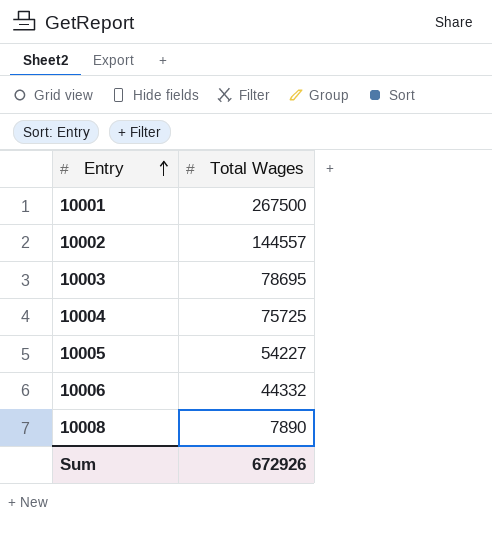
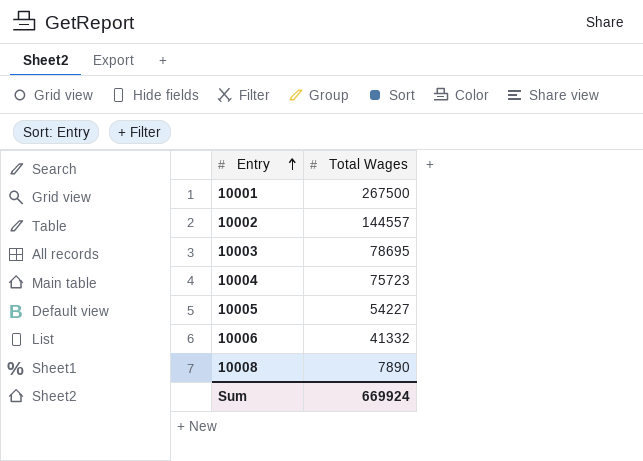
10004 | Total Wages: 75725 -> 75723
10006 | Total Wages: 44332 -> 41332
Sum | Total Wages: 672926 -> 669924

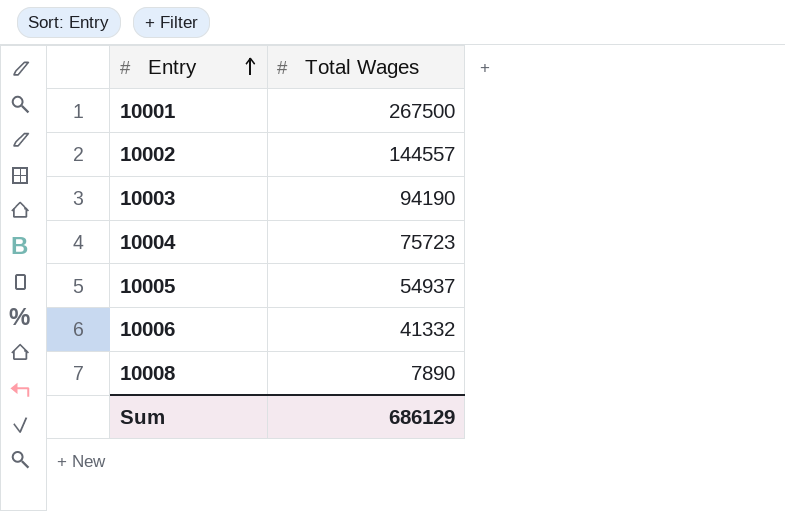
10003 | Total Wages: 78695 -> 94190
10005 | Total Wages: 54227 -> 54937
Sum | Total Wages: 669924 -> 686129

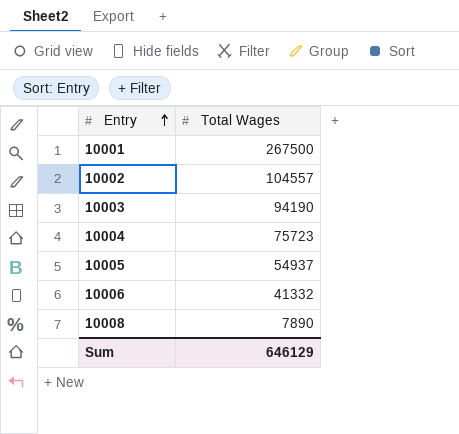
10002 | Total Wages: 144557 -> 104557
Sum | Total Wages: 686129 -> 646129

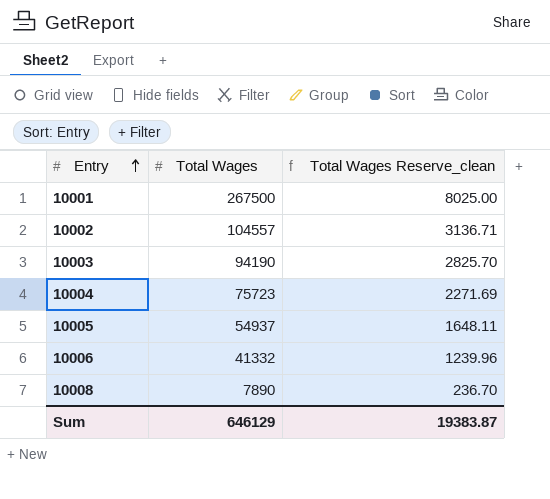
column Total Wages Reserve_clean | formula: none -> [Total Wages] * 0.03

